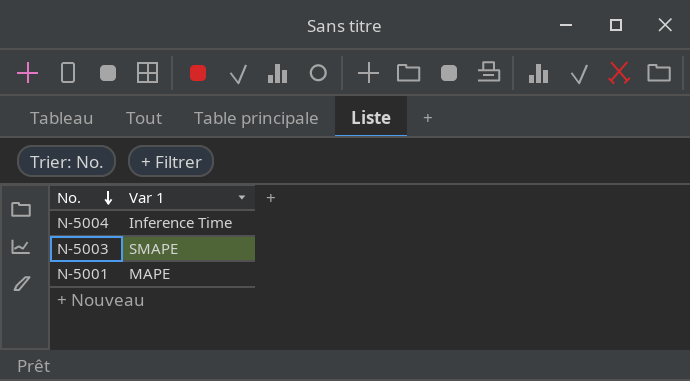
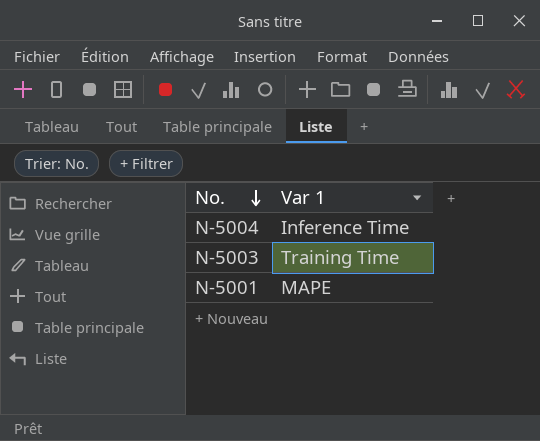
N-5003 | Var 1: SMAPE -> Training Time

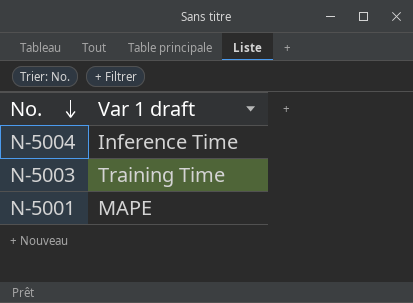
column name: Var 1 -> Var 1 draft

